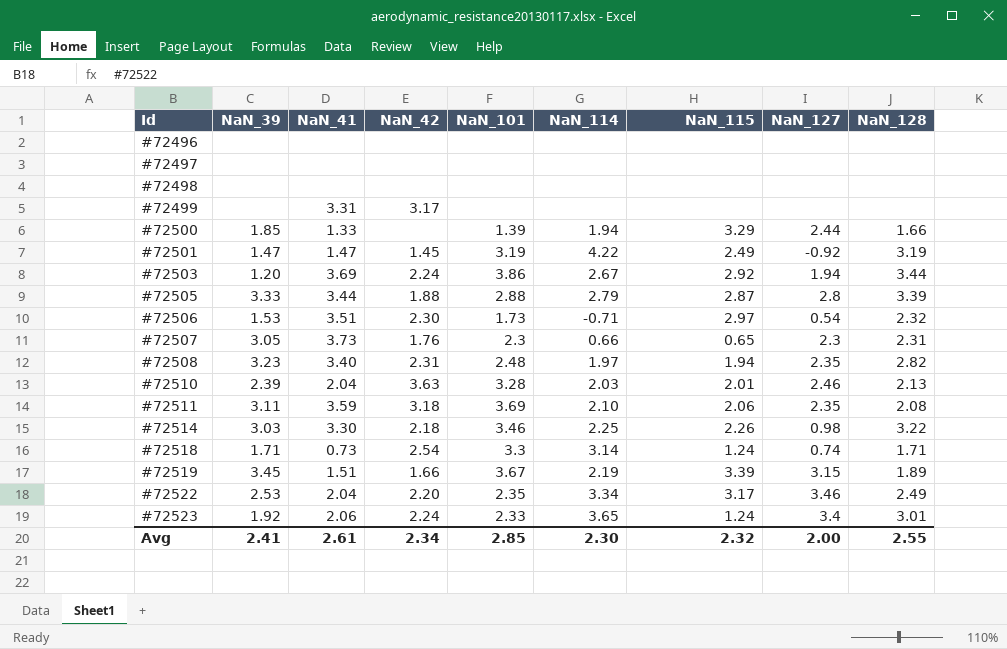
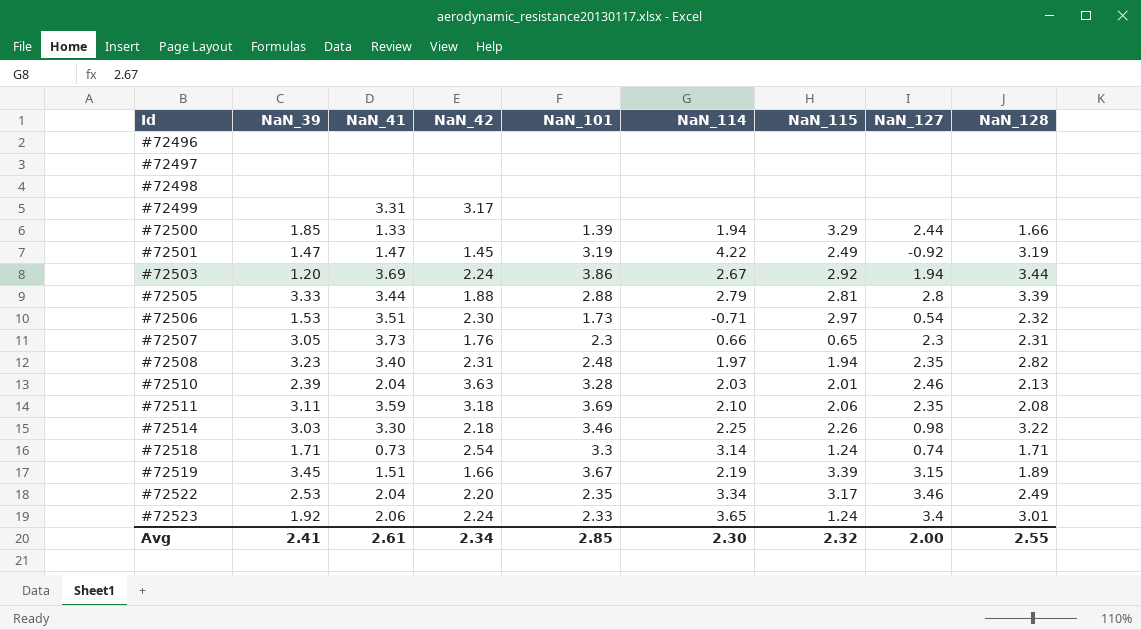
#72505 | NaN_115: 2.87 -> 2.81

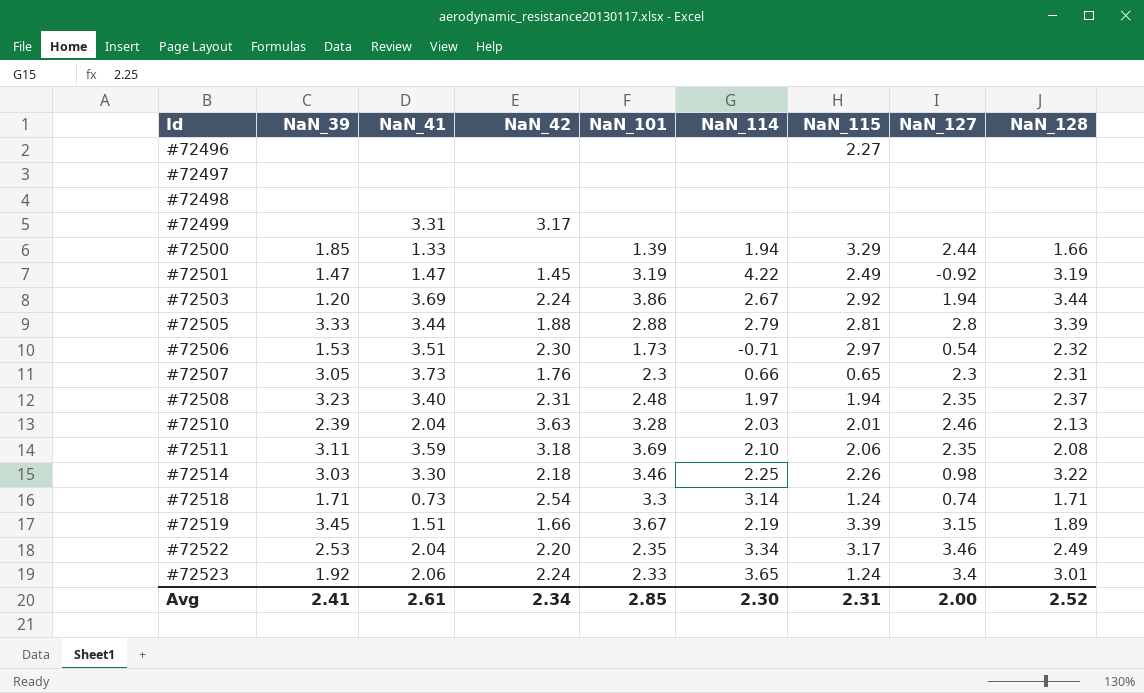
#72496 | NaN_115: none -> 2.27
#72508 | NaN_128: 2.82 -> 2.37
Avg | NaN_115: 2.32 -> 2.31
Avg | NaN_128: 2.55 -> 2.52

